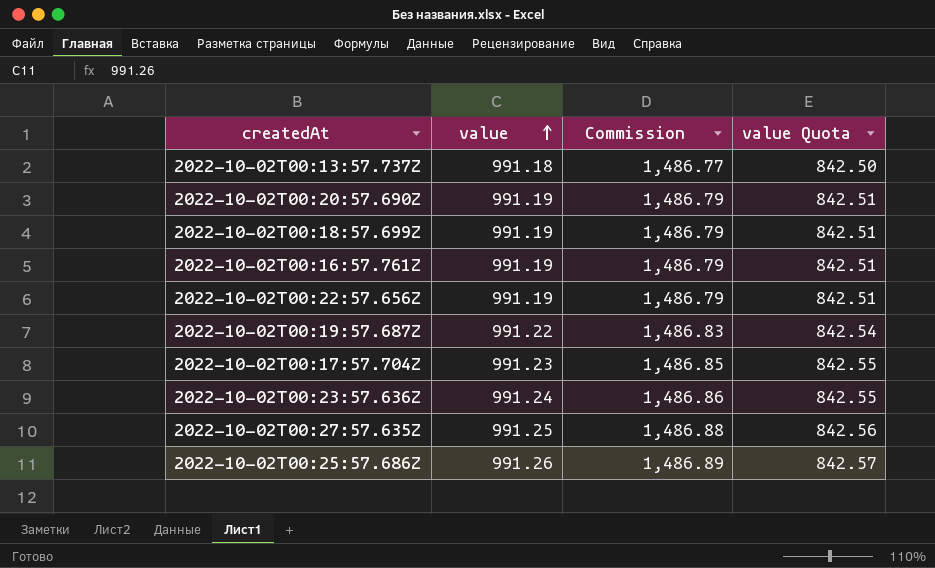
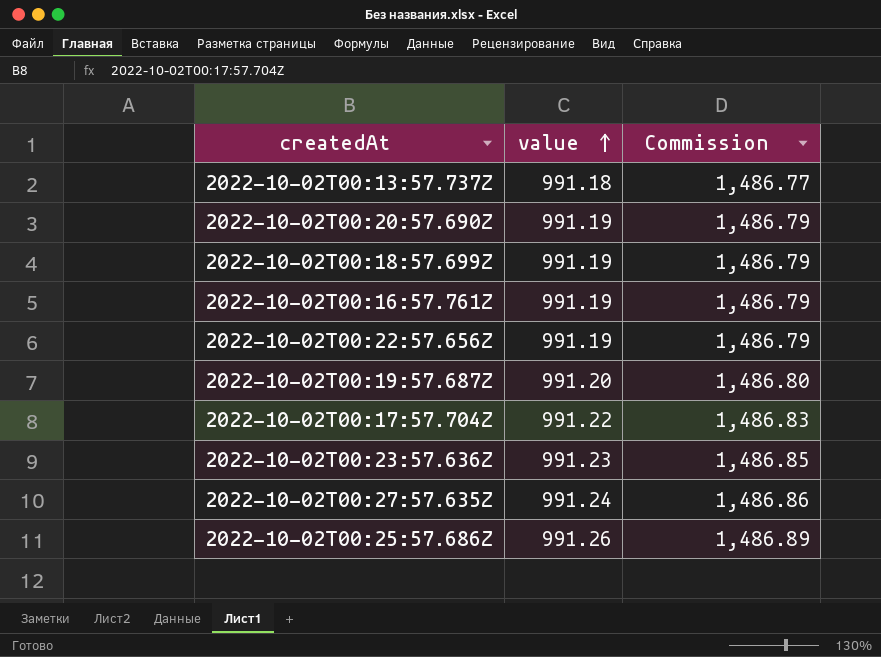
column value Quota | formula: [value] * 0.85 -> none
2022-10-02T00:19:57.687Z | value: 991.22 -> 991.20
2022-10-02T00:19:57.687Z | Commission: 1,486.83 -> 1,486.80
2022-10-02T00:17:57.704Z | value: 991.23 -> 991.22
2022-10-02T00:17:57.704Z | Commission: 1,486.85 -> 1,486.83
2022-10-02T00:23:57.636Z | value: 991.24 -> 991.23
2022-10-02T00:23:57.636Z | Commission: 1,486.86 -> 1,486.85
2022-10-02T00:27:57.635Z | value: 991.25 -> 991.24
2022-10-02T00:27:57.635Z | Commission: 1,486.88 -> 1,486.86

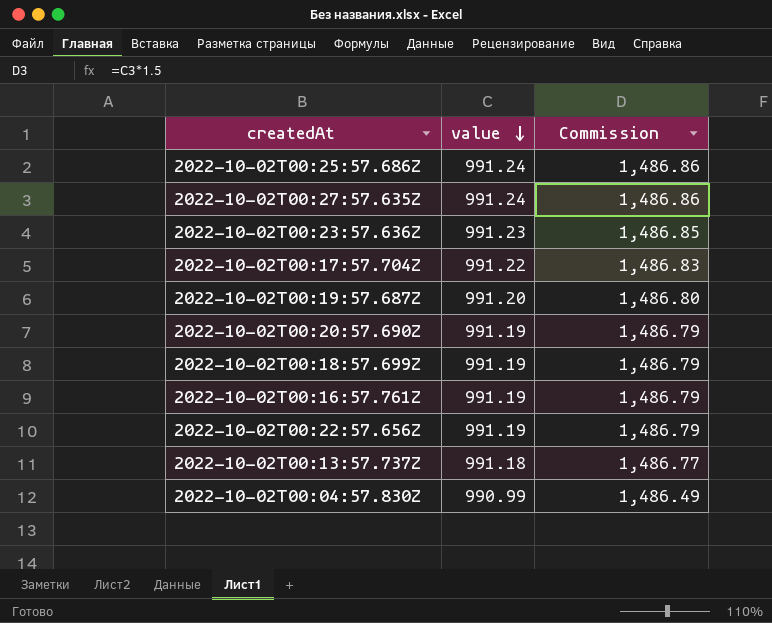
row order: value ascending -> value descending
2022-10-02T00:25:57.686Z | value: 991.26 -> 991.24
2022-10-02T00:25:57.686Z | Commission: 1,486.89 -> 1,486.86
row 2022-10-02T00:04:57.830Z: none -> 990.99 | 1,486.49

